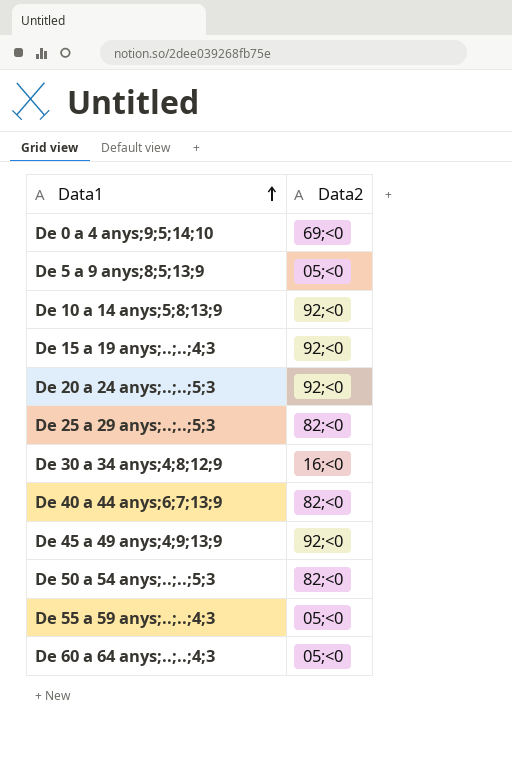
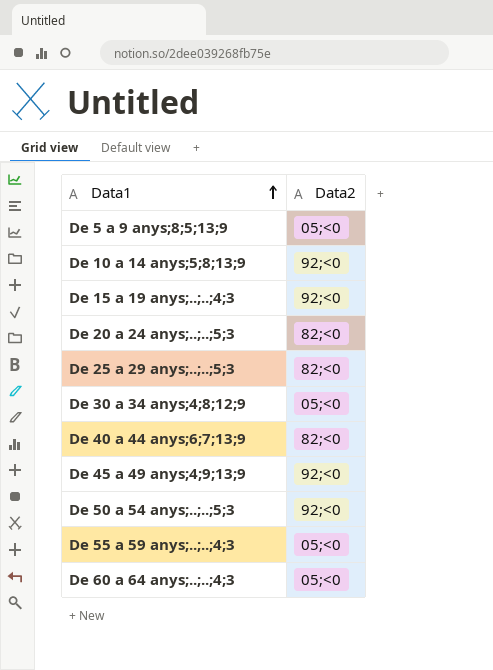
row De 0 a 4 anys;9;5;14;10: 69;<0 -> none
De 20 a 24 anys;..;..;5;3 | Data2: 92;<0 -> 82;<0
De 30 a 34 anys;4;8;12;9 | Data2: 16;<0 -> 05;<0
De 50 a 54 anys;..;..;5;3 | Data2: 82;<0 -> 92;<0

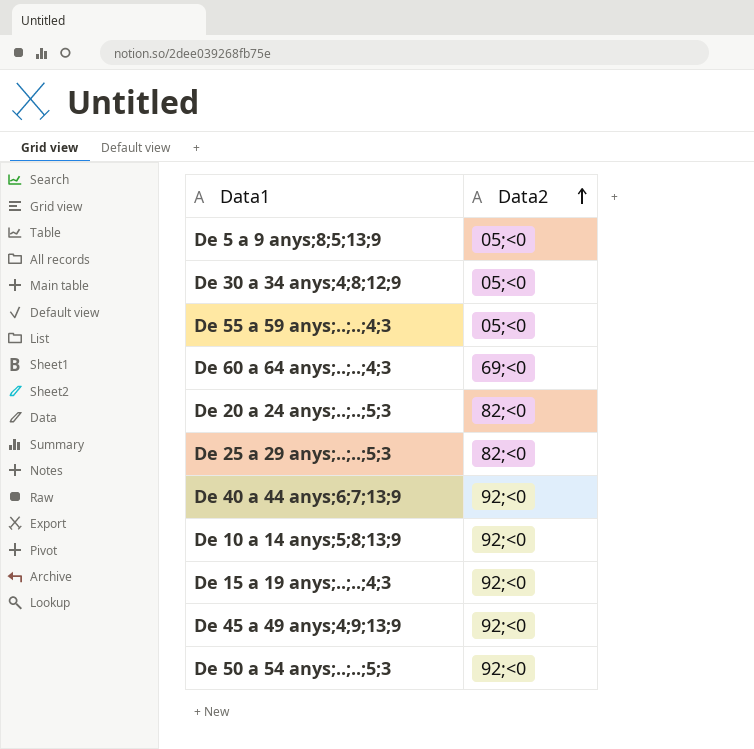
row order: Data1 ascending -> Data2 ascending
De 60 a 64 anys;..;..;4;3 | Data2: 05;<0 -> 69;<0
De 40 a 44 anys;6;7;13;9 | Data2: 82;<0 -> 92;<0

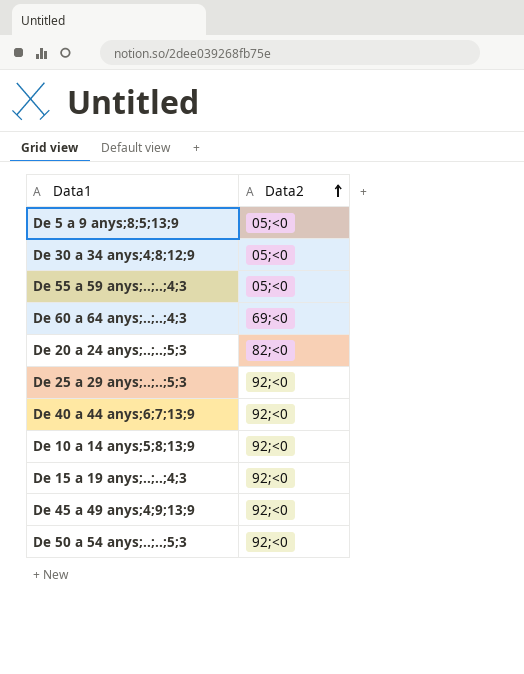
De 25 a 29 anys;..;..;5;3 | Data2: 82;<0 -> 92;<0

